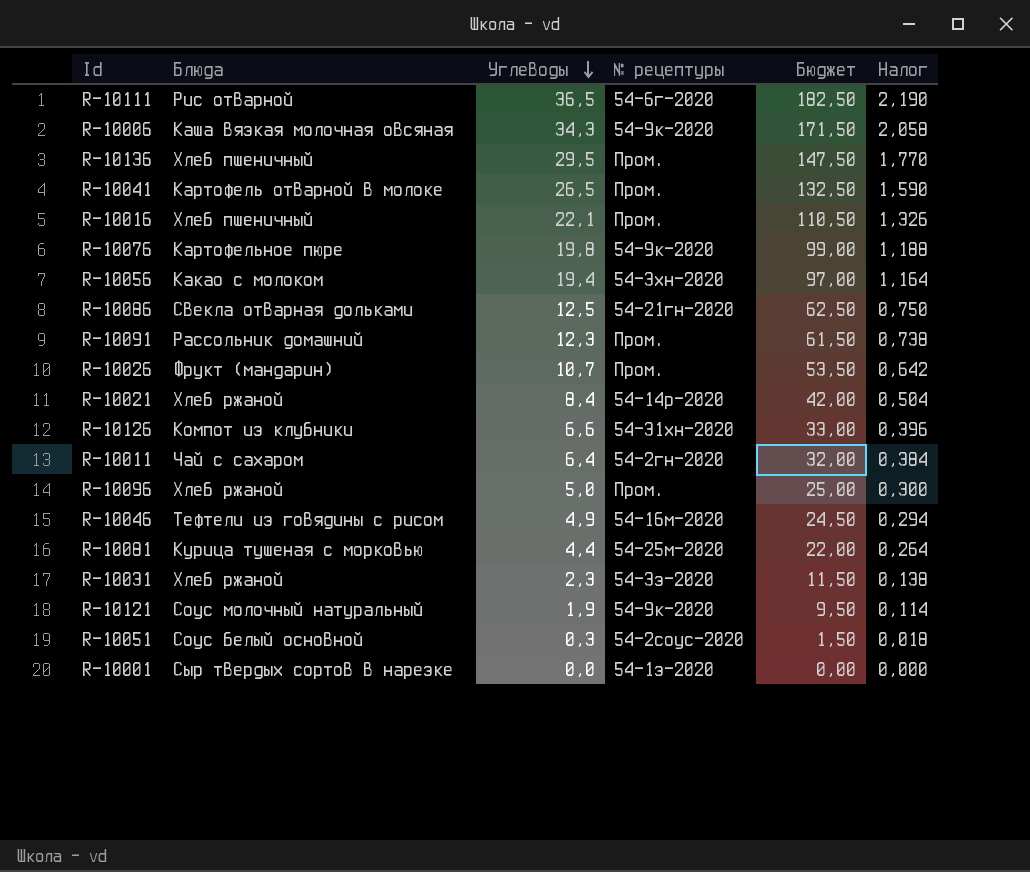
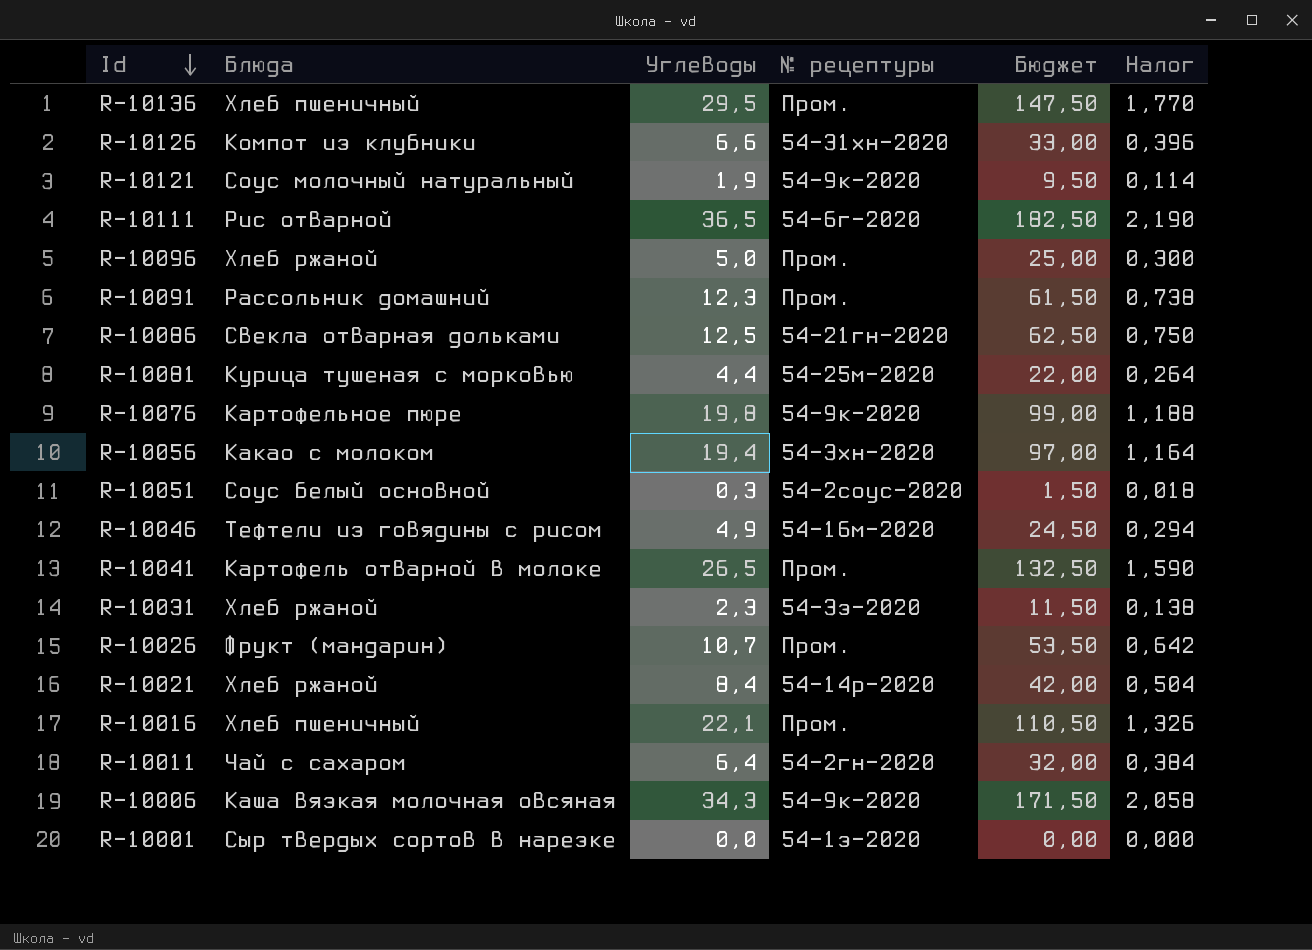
row order: Углеводы descending -> Id descending

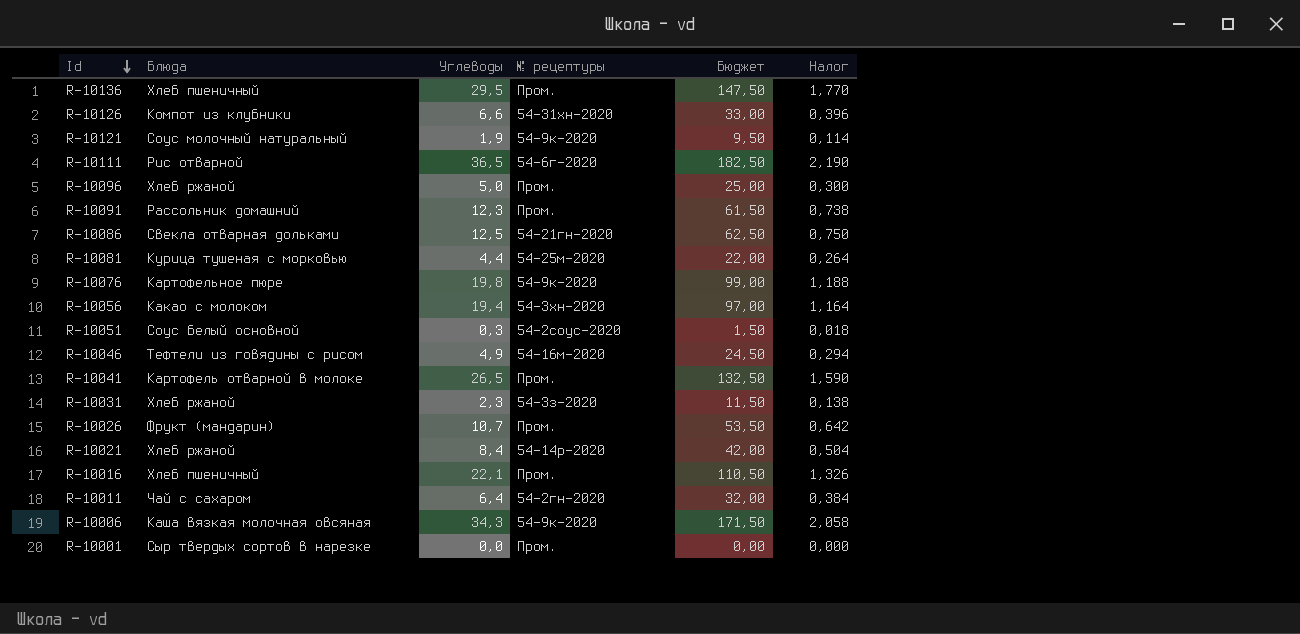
R-10001 | № рецептуры: 54-1з-2020 -> Пром.

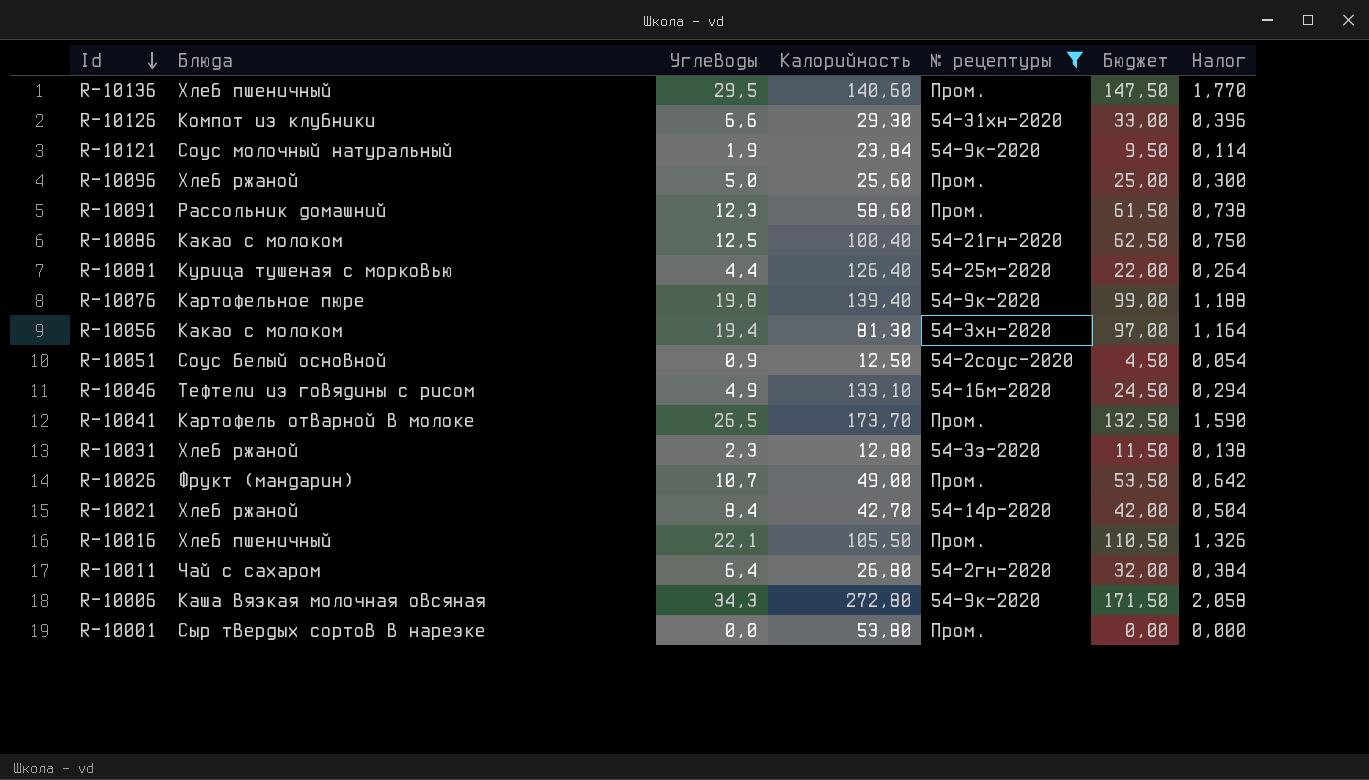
filter: none -> № рецептуры != 54-6г-2020
column Калорийность | position: none -> 4
R-10086 | Блюда: Свекла отварная дольками -> Какао с молоком
R-10051 | Углеводы: 0,3 -> 0,9
R-10051 | Бюджет: 1,50 -> 4,50
R-10051 | Налог: 0,018 -> 0,054

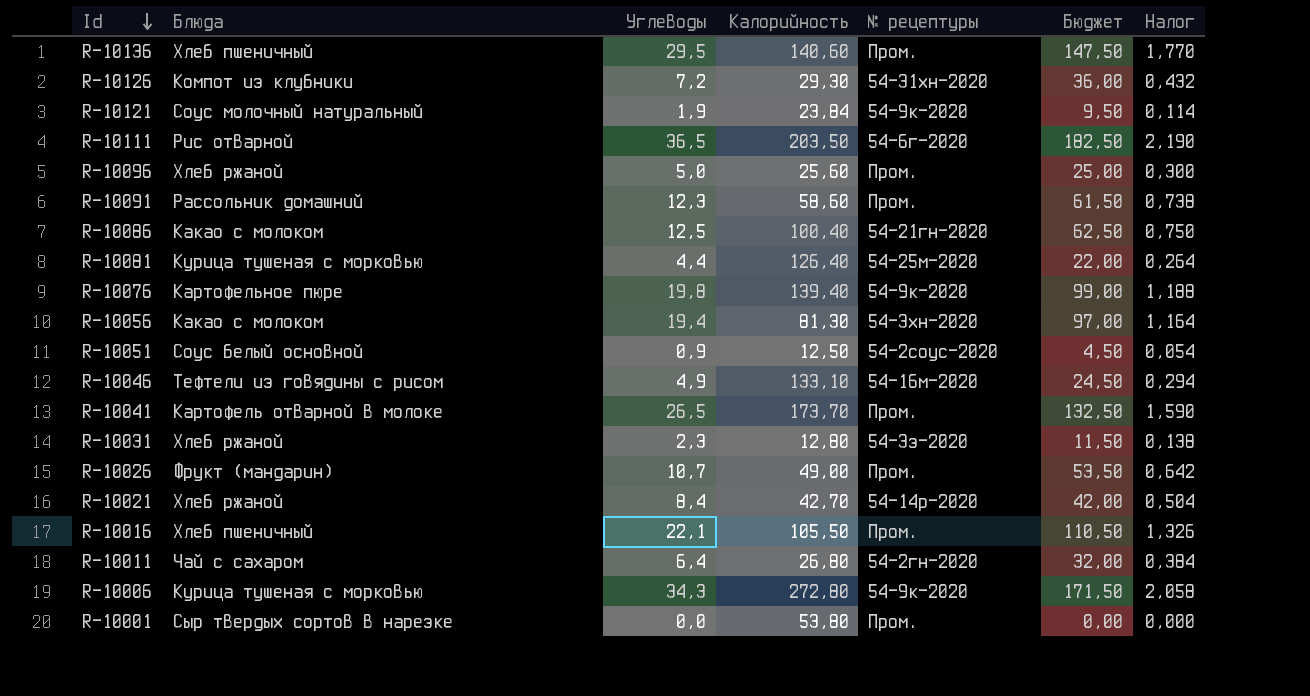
filter: № рецептуры != 54-6г-2020 -> none
R-10126 | Углеводы: 6,6 -> 7,2
R-10126 | Бюджет: 33,00 -> 36,00
R-10126 | Налог: 0,396 -> 0,432
R-10006 | Блюда: Каша вязкая молочная овсяная -> Курица тушеная с морковью

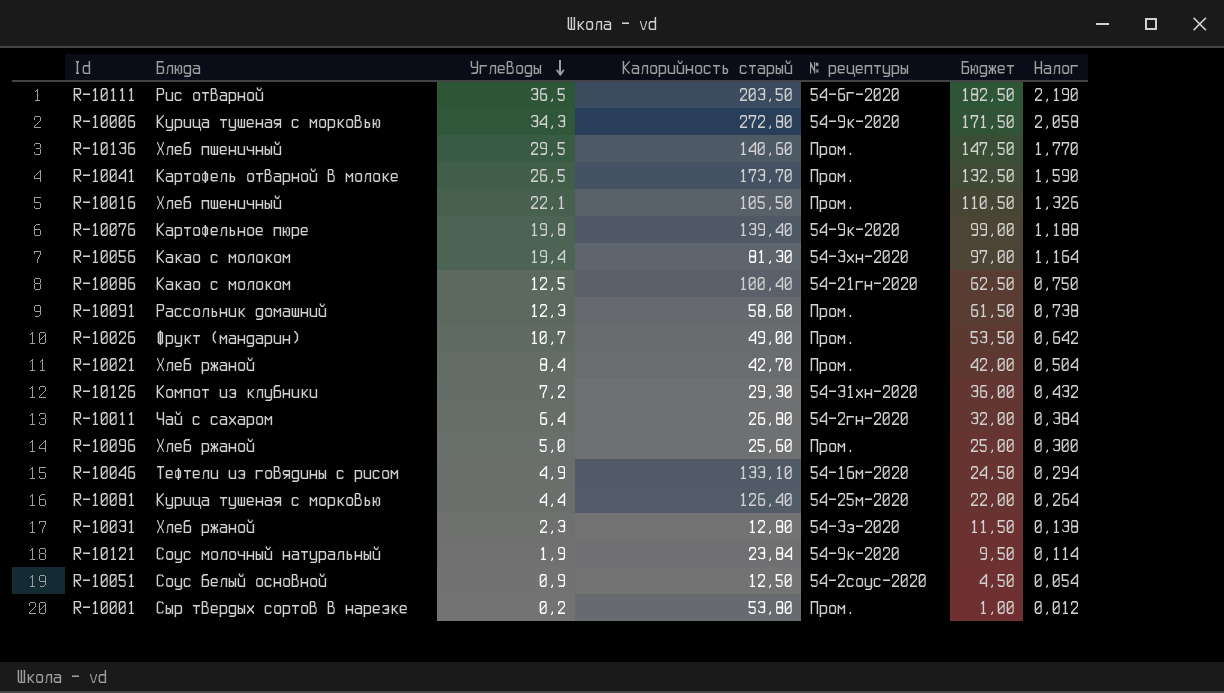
row order: Id descending -> Углеводы descending
column name: Калорийность -> Калорийность старый
R-10021 | № рецептуры: 54-14р-2020 -> Пром.
R-10001 | Углеводы: 0,0 -> 0,2
R-10001 | Бюджет: 0,00 -> 1,00
R-10001 | Налог: 0,000 -> 0,012

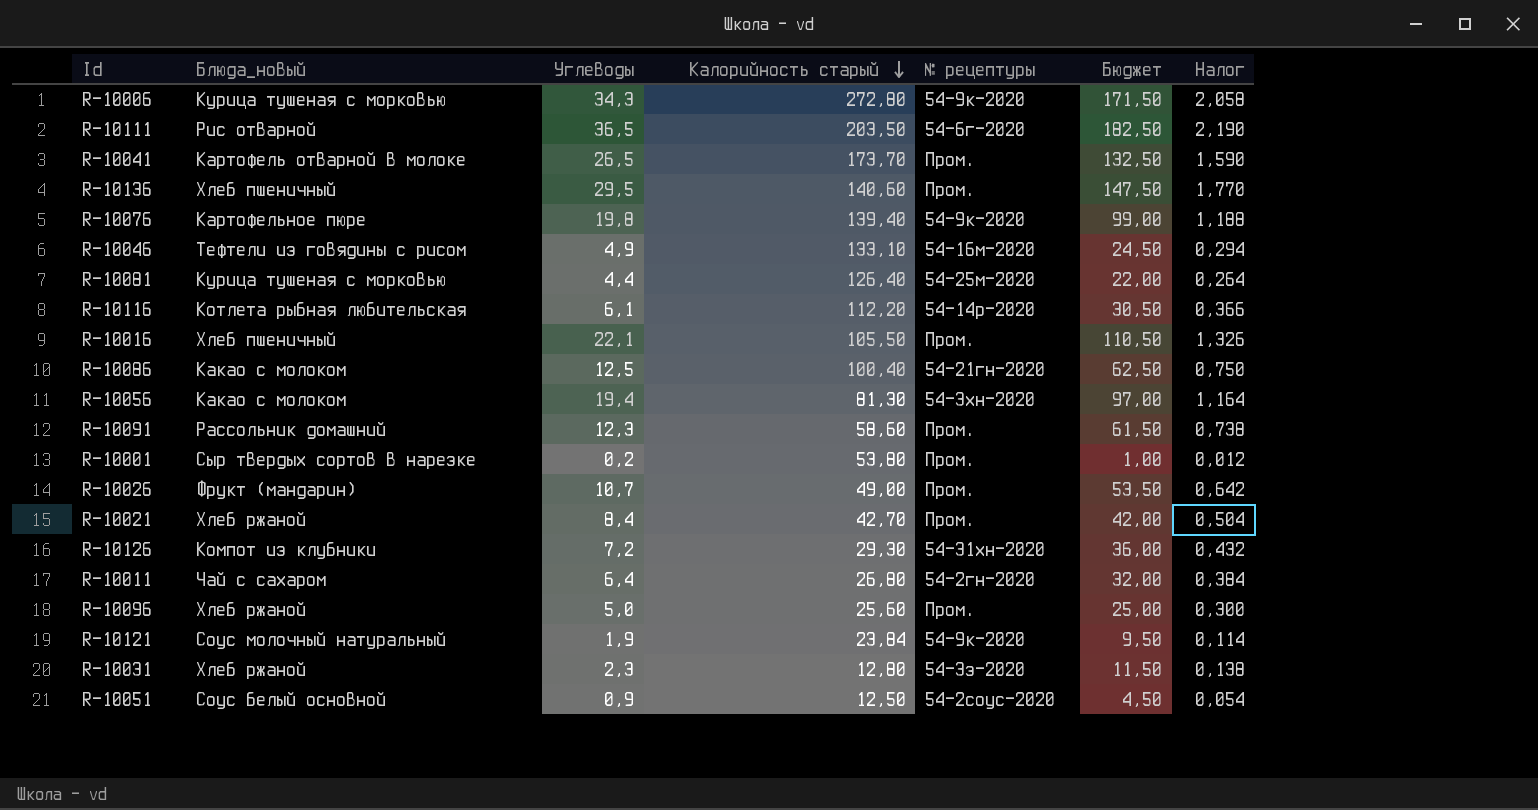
row order: Углеводы descending -> Калорийность старый descending
column name: Блюда -> Блюда_новый
row R-10116: none -> Котлета рыбная любительская | 6,1 | 112,20 | 54-14р-2020 | 30,50 | 0,366

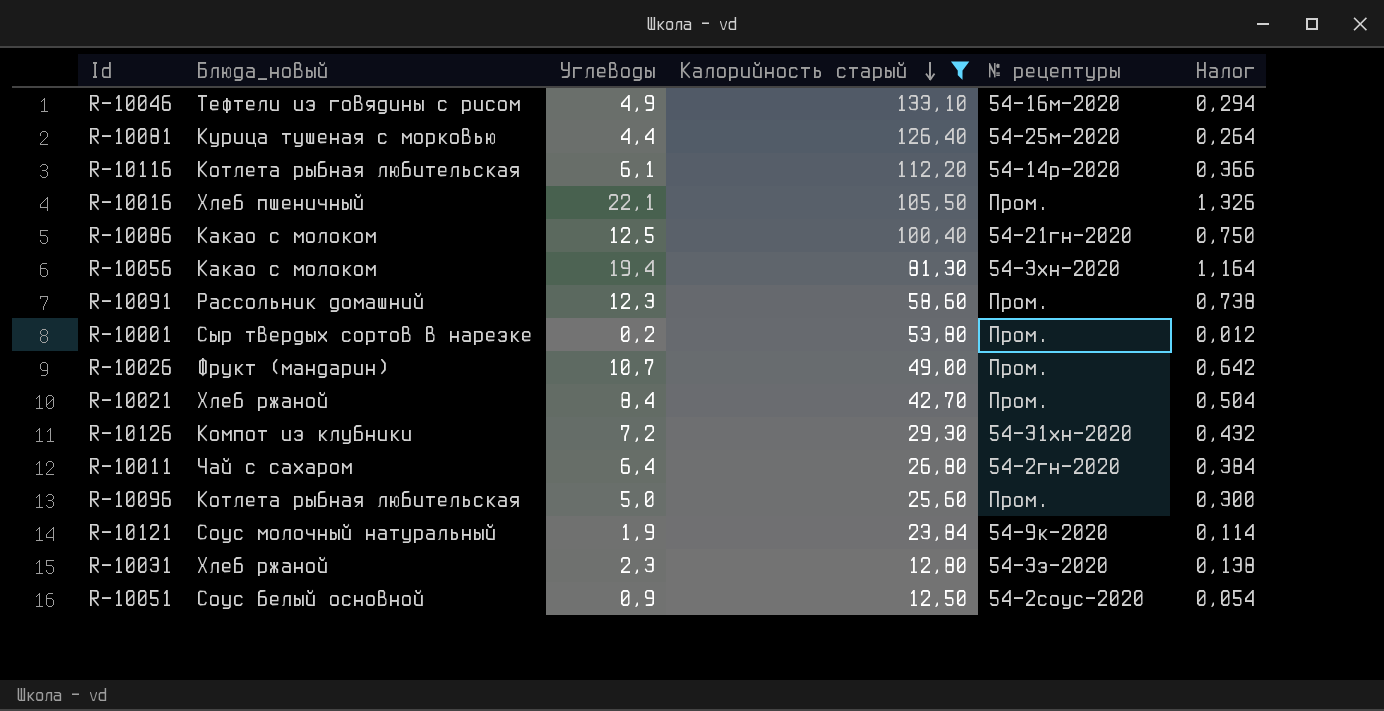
filter: none -> Калорийность старый <= 133,10
column Бюджет | formula: [Углеводы] * 5 -> none
R-10096 | Блюда_новый: Хлеб ржаной -> Котлета рыбная любительская

